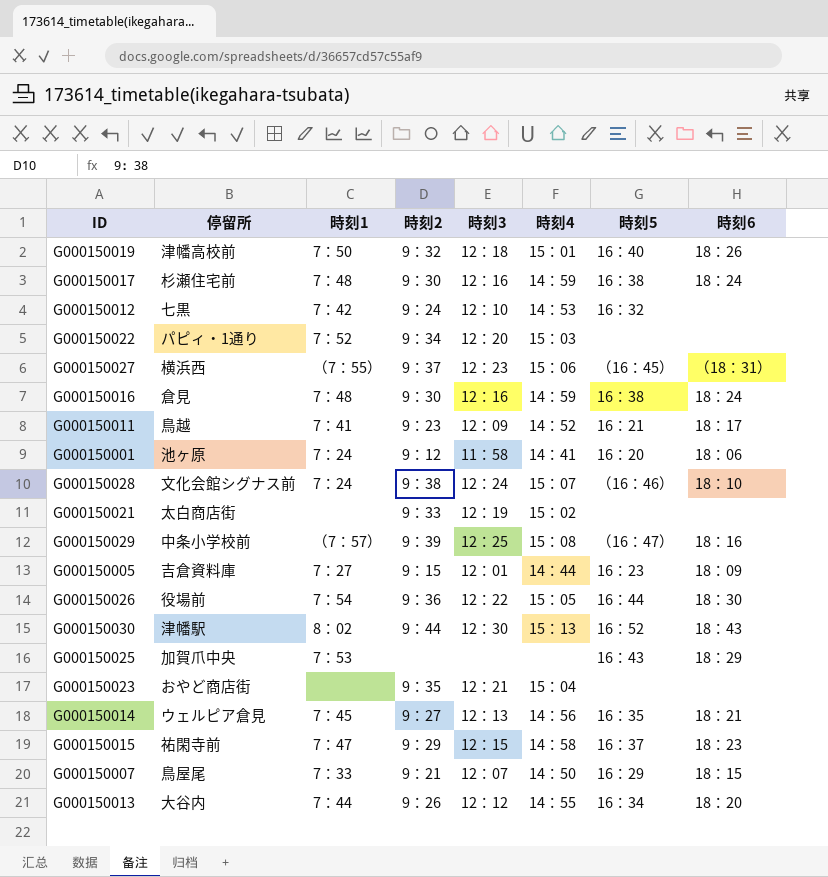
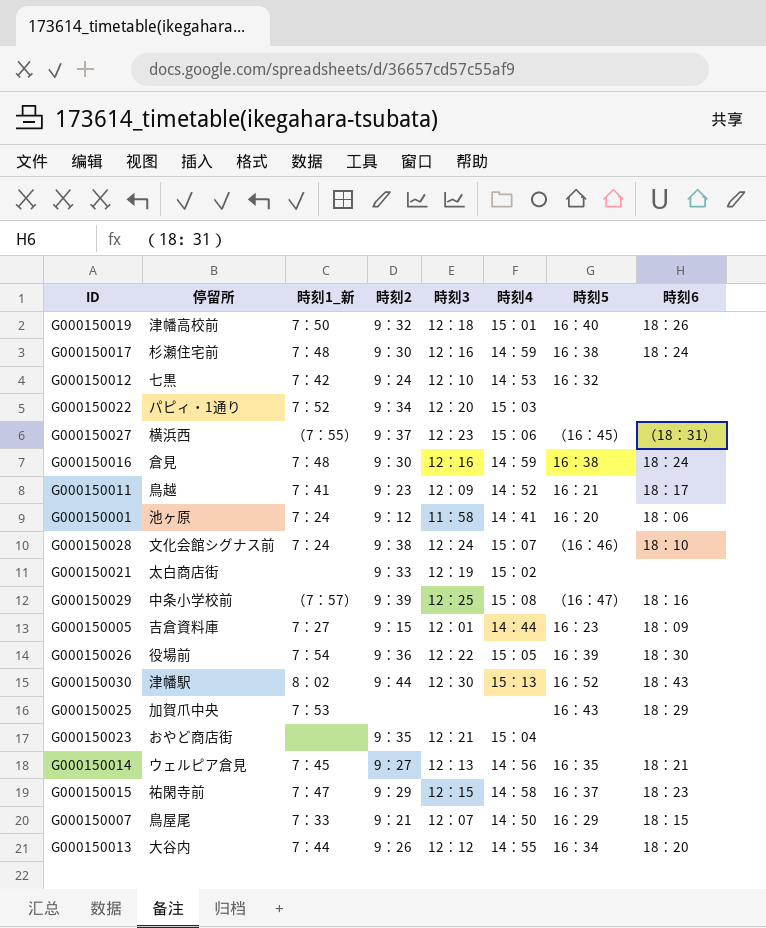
column name: 時刻1 -> 時刻1_新
G000150026 | 時刻5: 16：44 -> 16：39

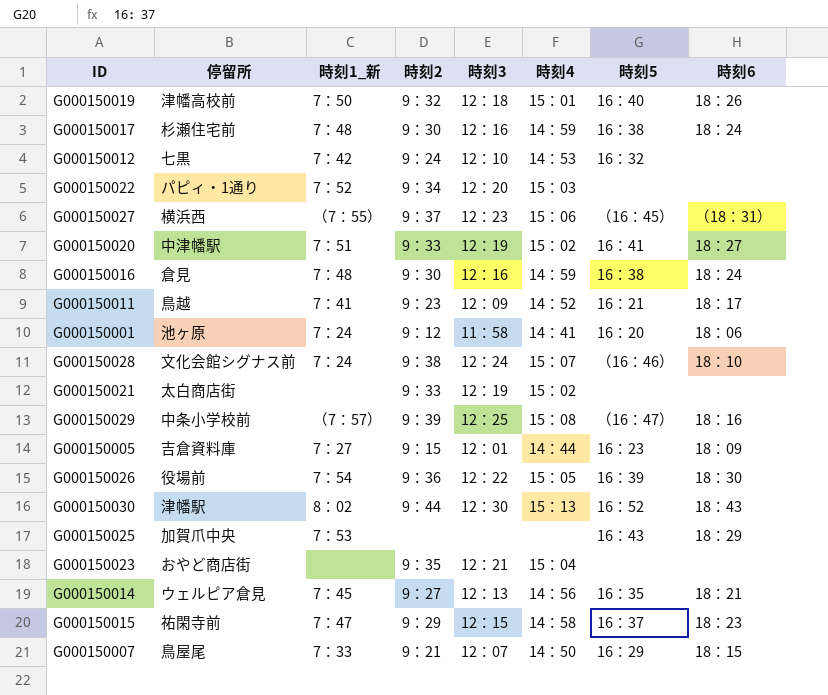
row G000150013: 大谷内 | 7：44 | 9：26 | 12：12 | 14：55 | 16：34 | 18：20 -> none
row G000150020: none -> 中津幡駅 | 7：51 | 9：33 | 12：19 | 15：02 | 16：41 | 18：27

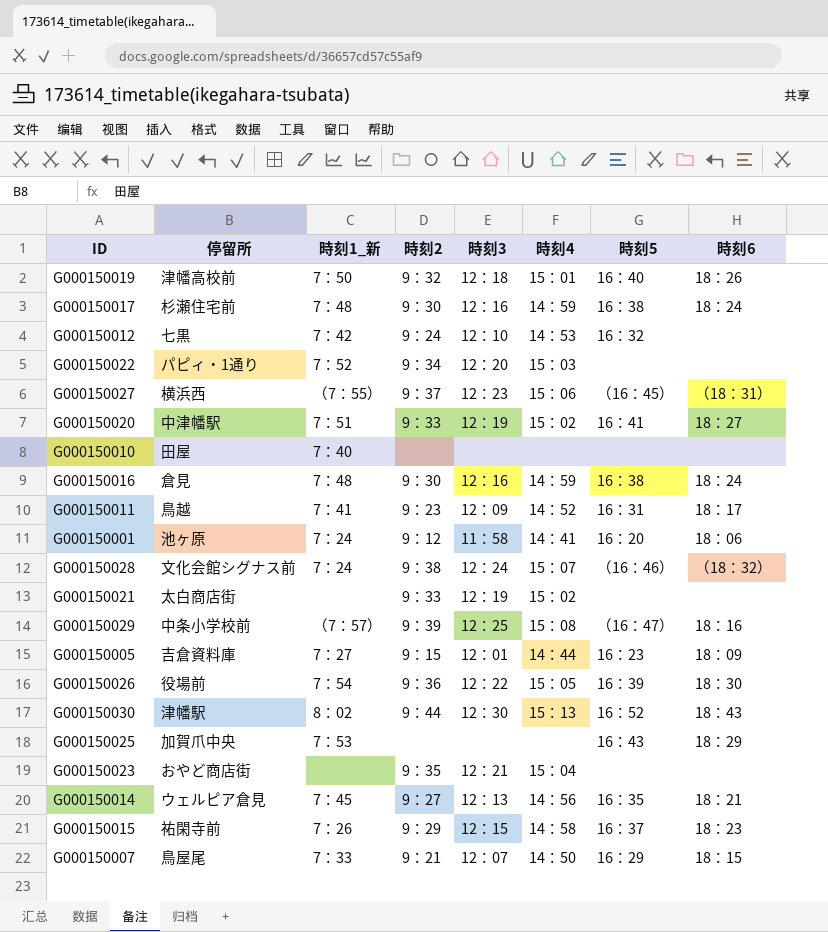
row G000150010: none -> 田屋 | 7：40 | none | none | none | none | none
G000150011 | 時刻5: 16：21 -> 16：31
G000150028 | 時刻6: 18：10 -> （18：32）
G000150015 | 時刻1_新: 7：47 -> 7：26

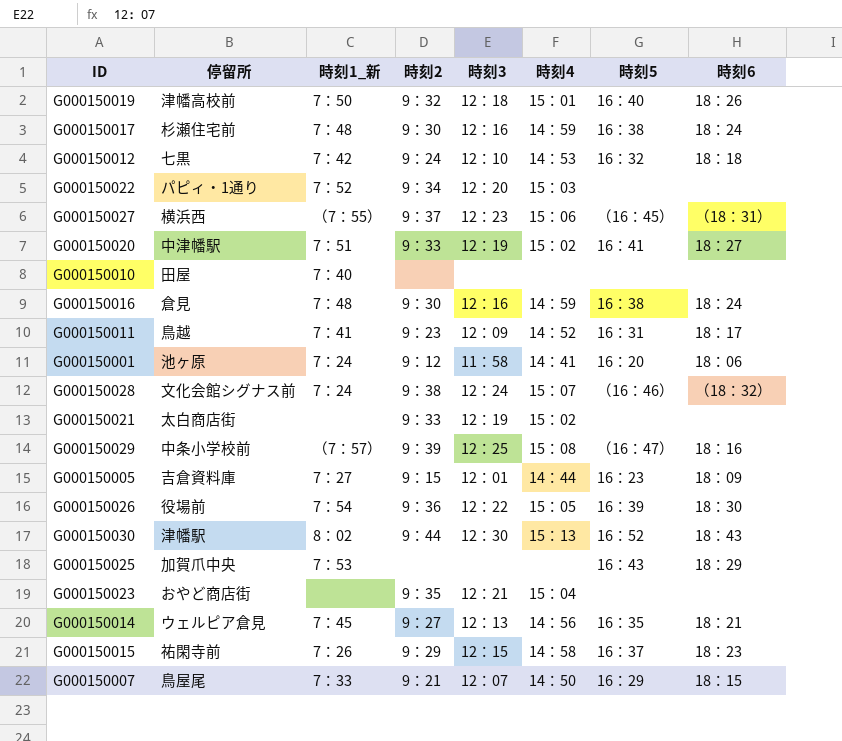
G000150012 | 時刻6: none -> 18：18

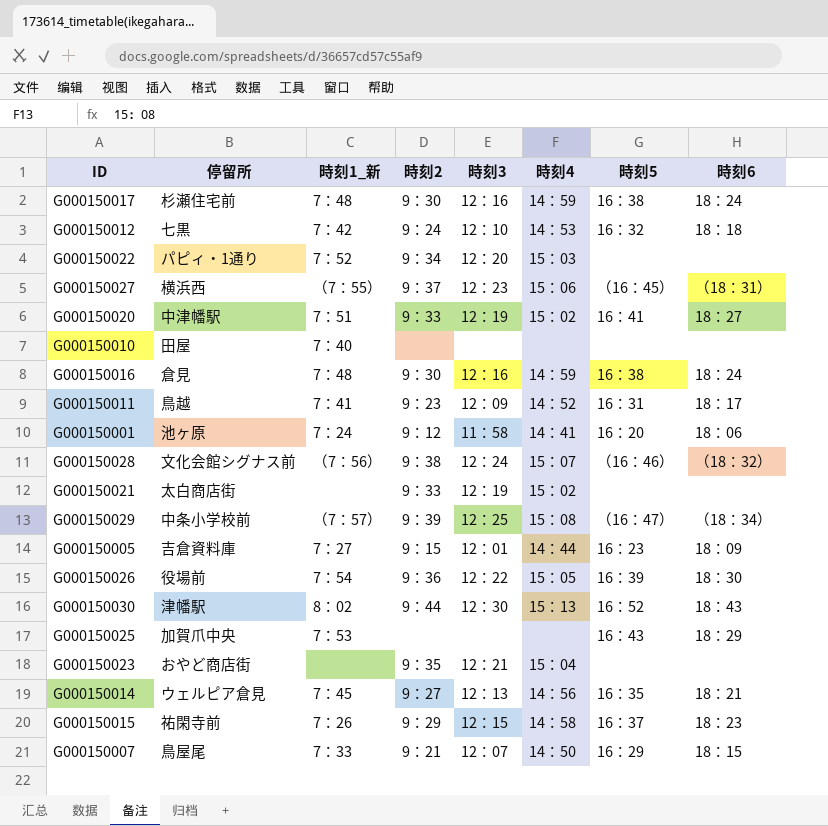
row G000150019: 津幡高校前 | 7：50 | 9：32 | 12：18 | 15：01 | 16：40 | 18：26 -> none
G000150028 | 時刻1_新: 7：24 -> （7：56）
G000150029 | 時刻6: 18：16 -> （18：34）

